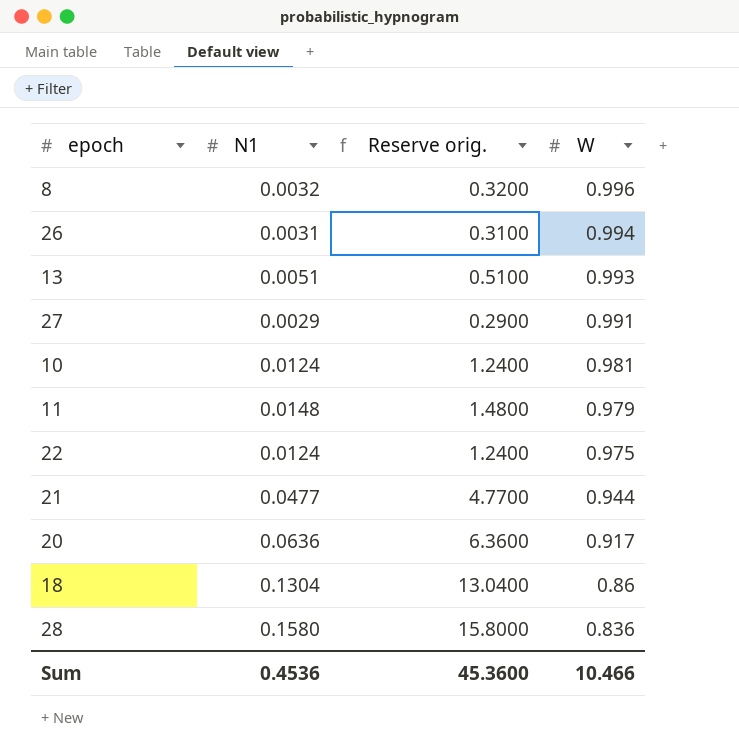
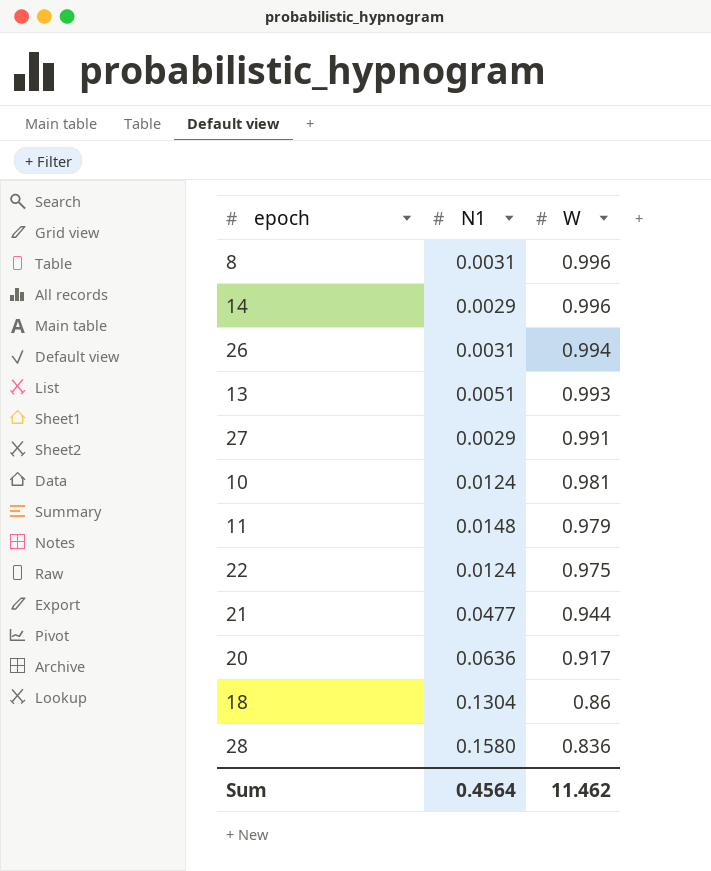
column Reserve orig. | formula: [N1] * 100 -> none
8 | N1: 0.0032 -> 0.0031
row 14: none -> 0.0029 | 0.996
Sum | N1: 0.4536 -> 0.4564
Sum | W: 10.466 -> 11.462

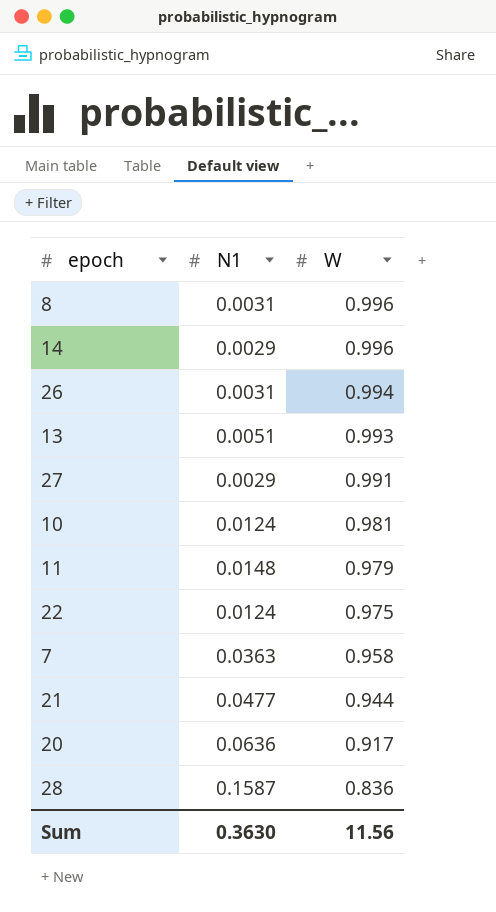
row 18: 0.1304 | 0.86 -> none
row 7: none -> 0.0363 | 0.958
28 | N1: 0.1580 -> 0.1587
Sum | N1: 0.4564 -> 0.3630
Sum | W: 11.462 -> 11.56

